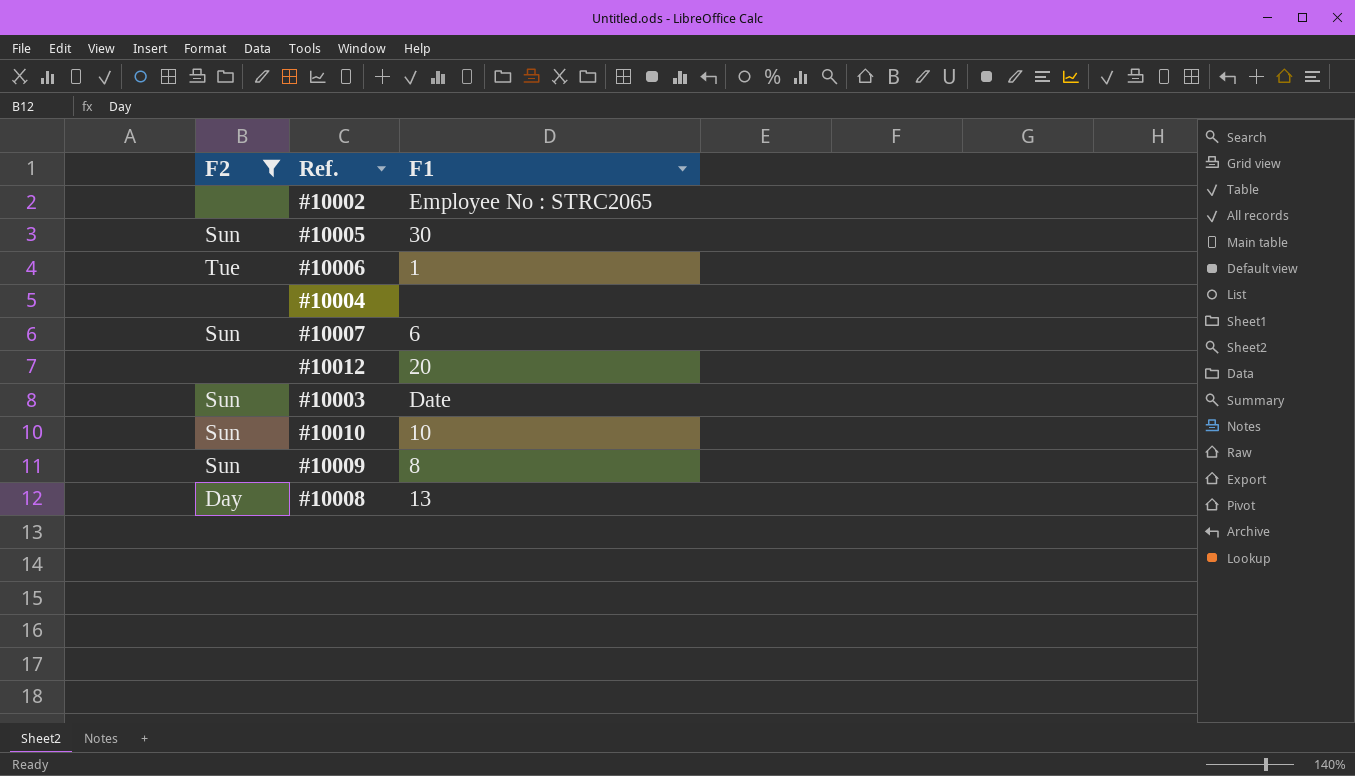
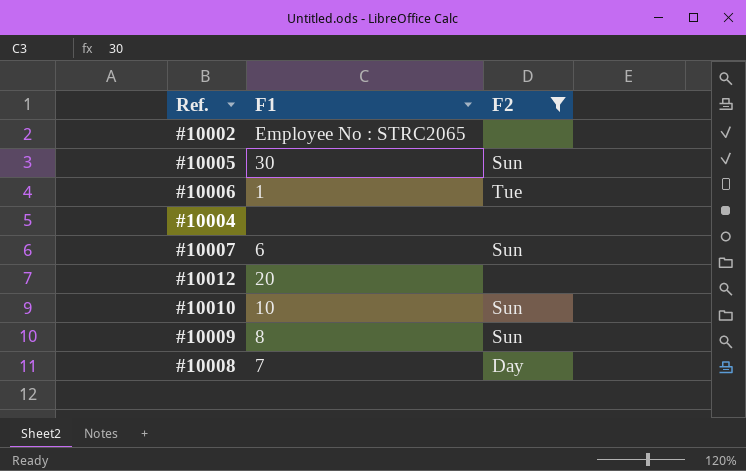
column F2 | position: 1 -> 3
row #10003: Sun | Date -> none
#10008 | F1: 13 -> 7

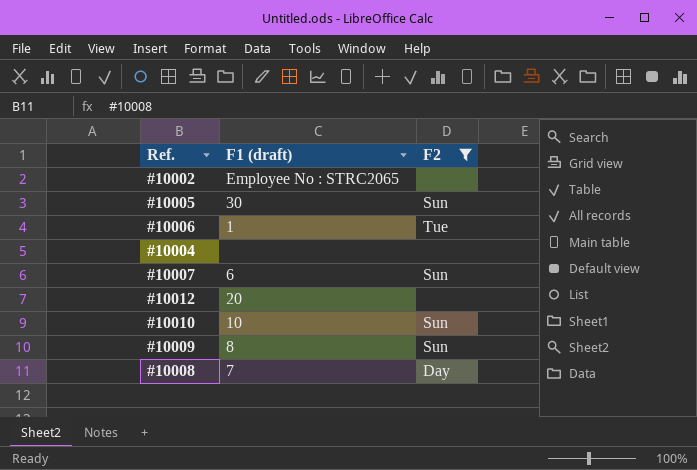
column name: F1 -> F1 (draft)

